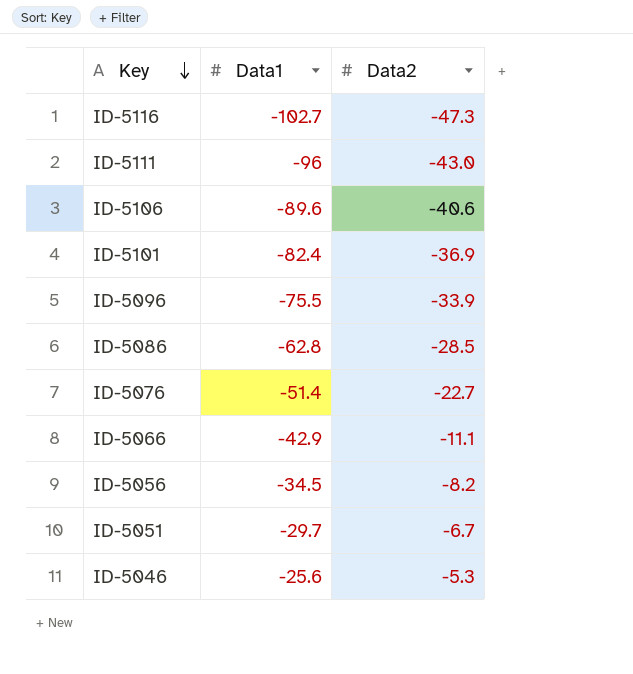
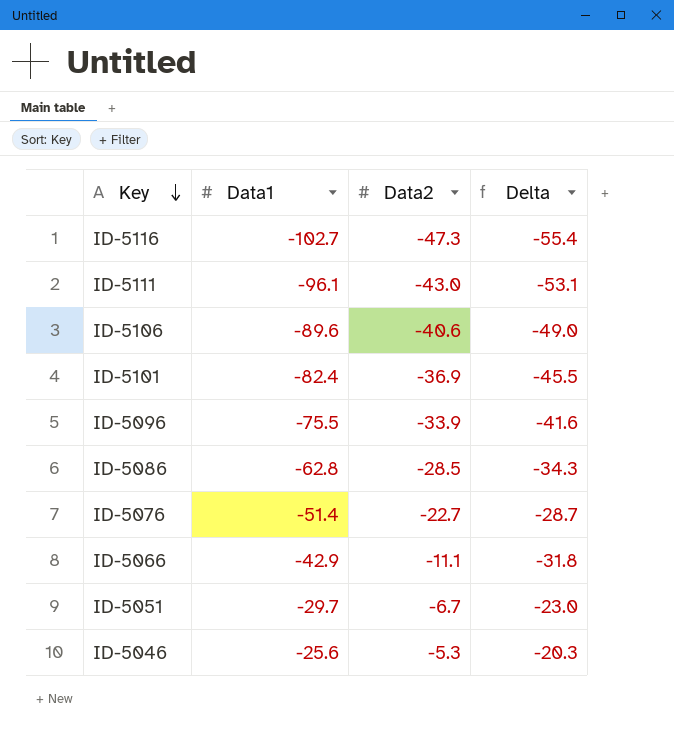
column Delta | formula: none -> [Data1] - [Data2]
row ID-5056: -34.5 | -8.2 -> none
ID-5111 | Data1: -96 -> -96.1

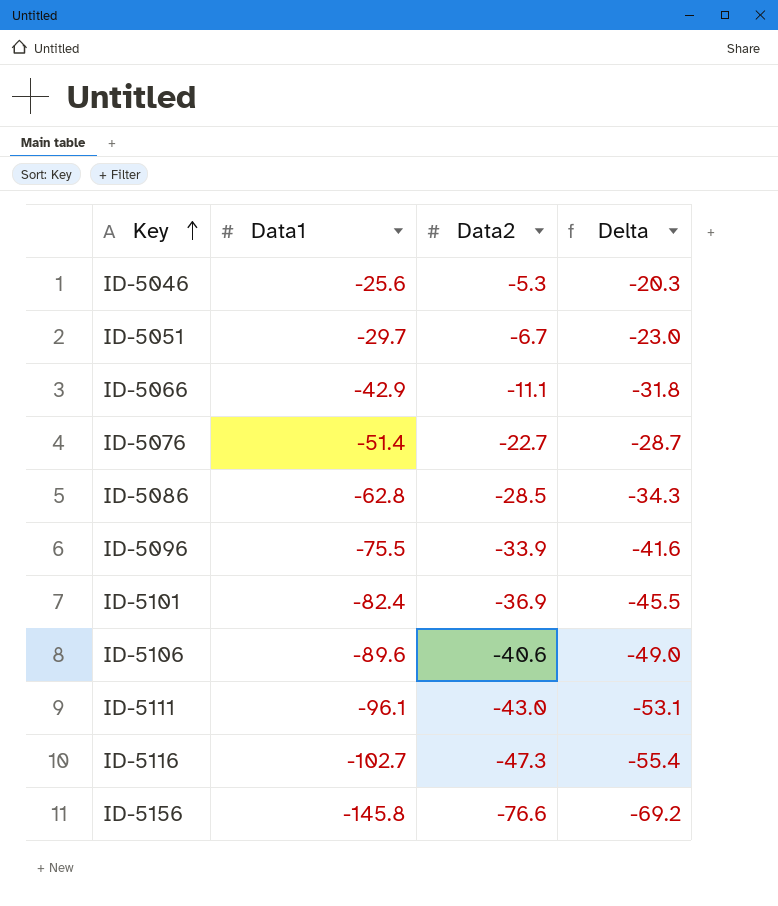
row order: Key descending -> Key ascending
row ID-5156: none -> -145.8 | -76.6 | -69.2

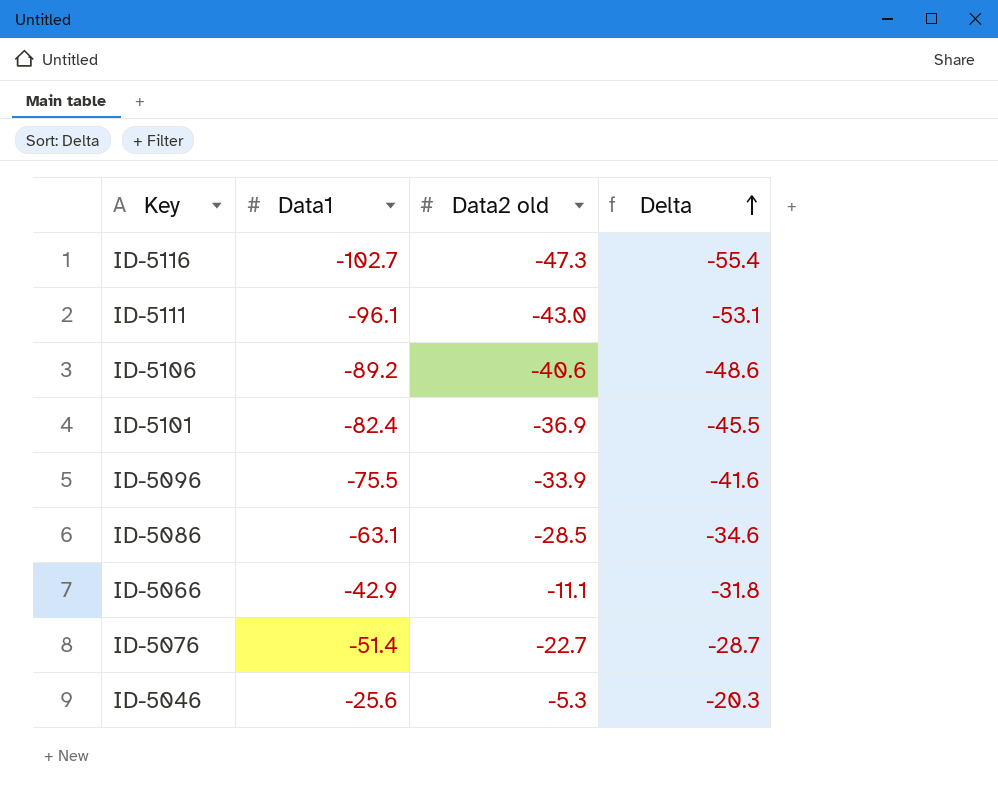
row order: Key ascending -> Delta ascending
column name: Data2 -> Data2 old
row ID-5051: -29.7 | -6.7 | -23.0 -> none
row ID-5156: -145.8 | -76.6 | -69.2 -> none
ID-5106 | Data1: -89.6 -> -89.2
ID-5106 | Delta: -49.0 -> -48.6
ID-5086 | Data1: -62.8 -> -63.1
ID-5086 | Delta: -34.3 -> -34.6

